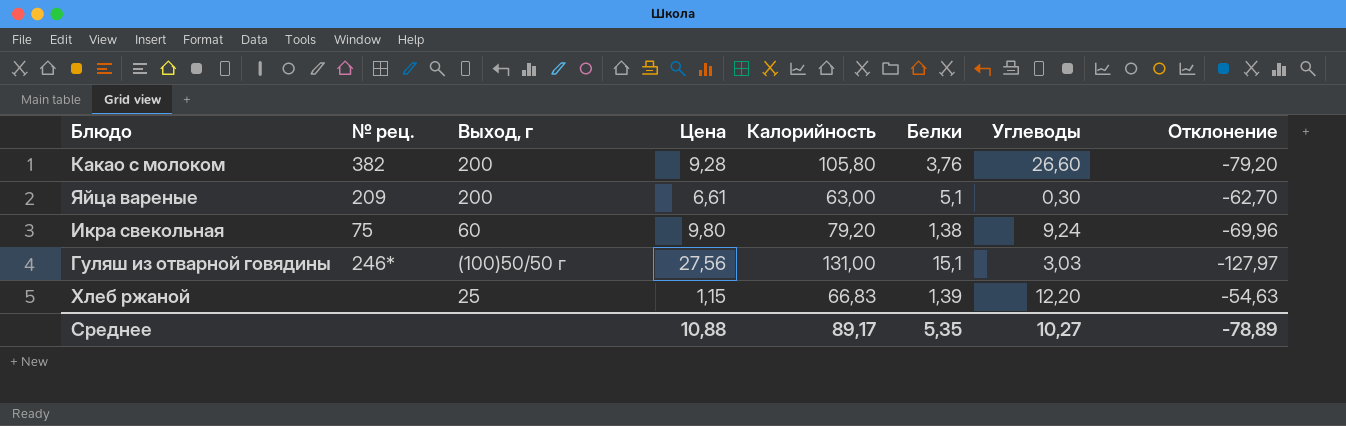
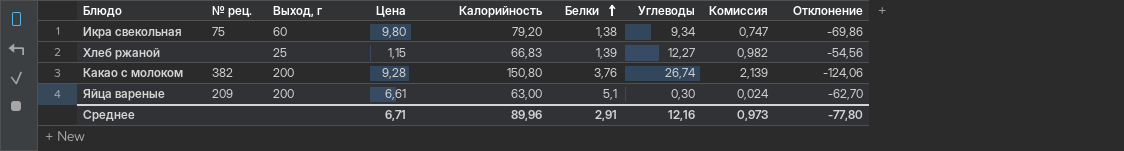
row order: none -> Белки ascending
column Комиссия | formula: none -> [Углеводы] * 0,08
row Гуляш из отварной говядины: 246* | (100)50/50 г | 27,56 | 131,00 | 15,1 | 3,03 | -127,97 -> none
Икра свекольная | Углеводы: 9,24 -> 9,34
Икра свекольная | Отклонение: -69,96 -> -69,86
Хлеб ржаной | Углеводы: 12,20 -> 12,27
Хлеб ржаной | Отклонение: -54,63 -> -54,56
Какао с молоком | Калорийность: 105,80 -> 150,80
Какао с молоком | Углеводы: 26,60 -> 26,74
Какао с молоком | Отклонение: -79,20 -> -124,06
Среднее | Цена: 10,88 -> 6,71
Среднее | Калорийность: 89,17 -> 89,96
Среднее | Белки: 5,35 -> 2,91
Среднее | Углеводы: 10,27 -> 12,16
Среднее | Отклонение: -78,89 -> -77,80

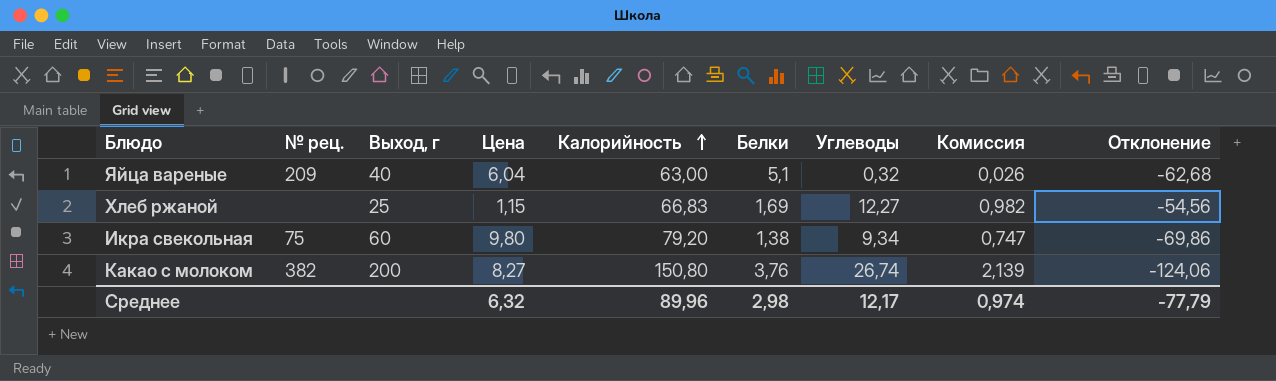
row order: Белки ascending -> Калорийность ascending
Яйца вареные | Выход, г: 200 -> 40
Яйца вареные | Цена: 6,61 -> 6,04
Яйца вареные | Углеводы: 0,30 -> 0,32
Яйца вареные | Комиссия: 0,024 -> 0,026
Яйца вареные | Отклонение: -62,70 -> -62,68
Хлеб ржаной | Белки: 1,39 -> 1,69
Какао с молоком | Цена: 9,28 -> 8,27
Среднее | Цена: 6,71 -> 6,32
Среднее | Белки: 2,91 -> 2,98
Среднее | Углеводы: 12,16 -> 12,17
Среднее | Комиссия: 0,973 -> 0,974
Среднее | Отклонение: -77,80 -> -77,79

